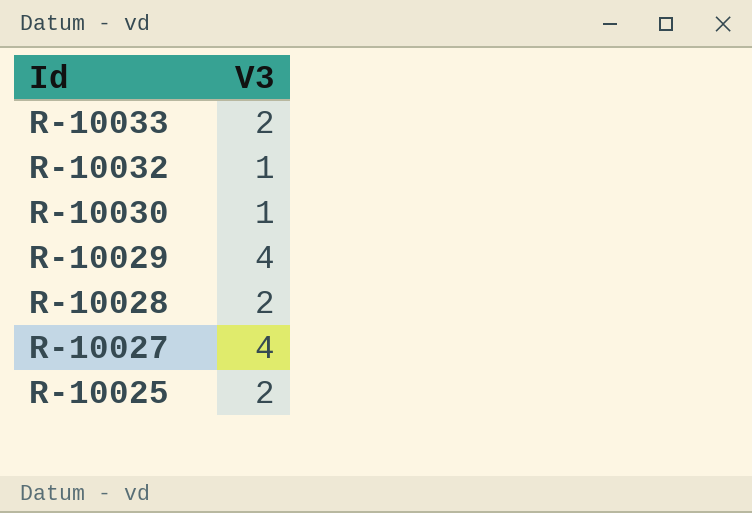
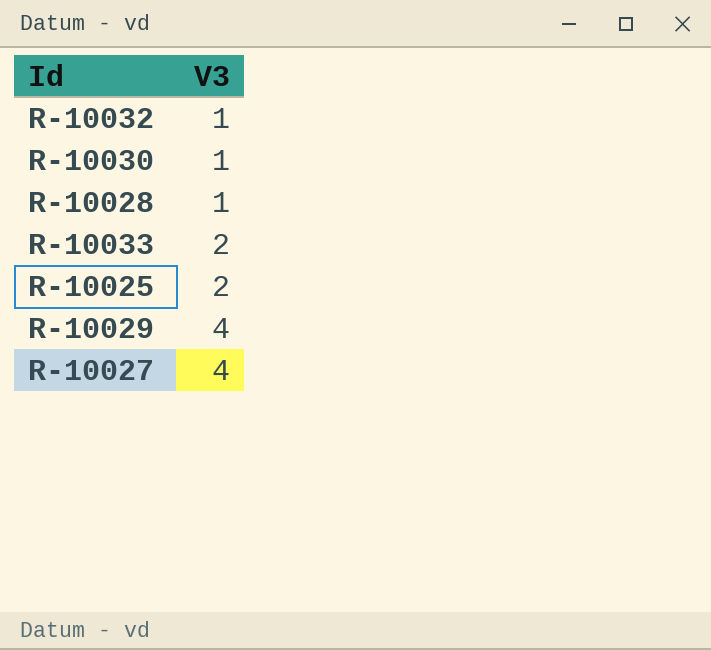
row order: Id descending -> V3 ascending
R-10028 | V3: 2 -> 1

